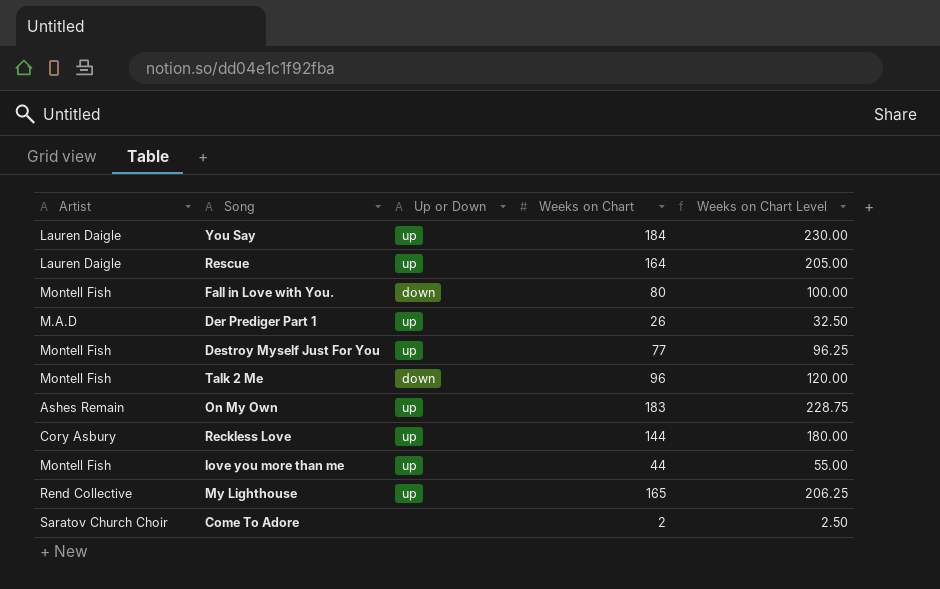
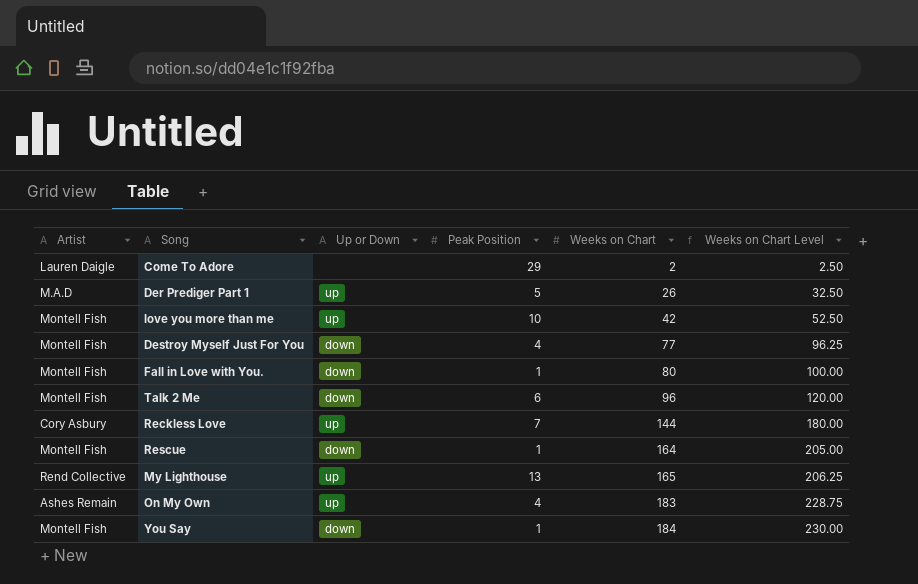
row order: none -> Weeks on Chart ascending
column Peak Position | position: none -> 4
Come To Adore | Artist: Saratov Church Choir -> Lauren Daigle
love you more than me | Weeks on Chart: 44 -> 42
love you more than me | Weeks on Chart Level: 55.00 -> 52.50
Destroy Myself Just For You | Up or Down: up -> down
Rescue | Artist: Lauren Daigle -> Montell Fish
Rescue | Up or Down: up -> down
You Say | Artist: Lauren Daigle -> Montell Fish
You Say | Up or Down: up -> down

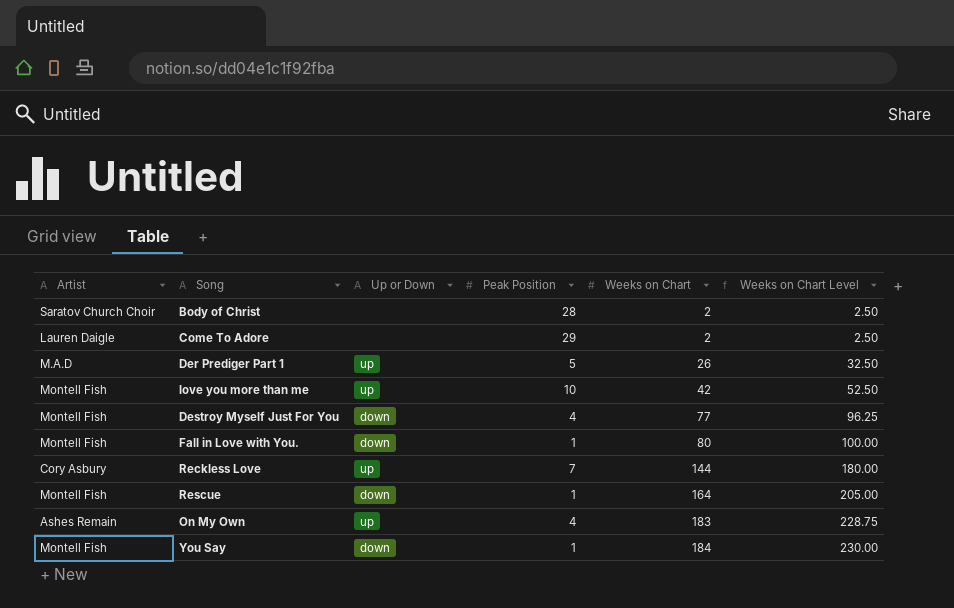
row Talk 2 Me: Montell Fish | down | 6 | 96 | 120.00 -> none
row My Lighthouse: Rend Collective | up | 13 | 165 | 206.25 -> none
row Body of Christ: none -> Saratov Church Choir | none | 28 | 2 | 2.50

